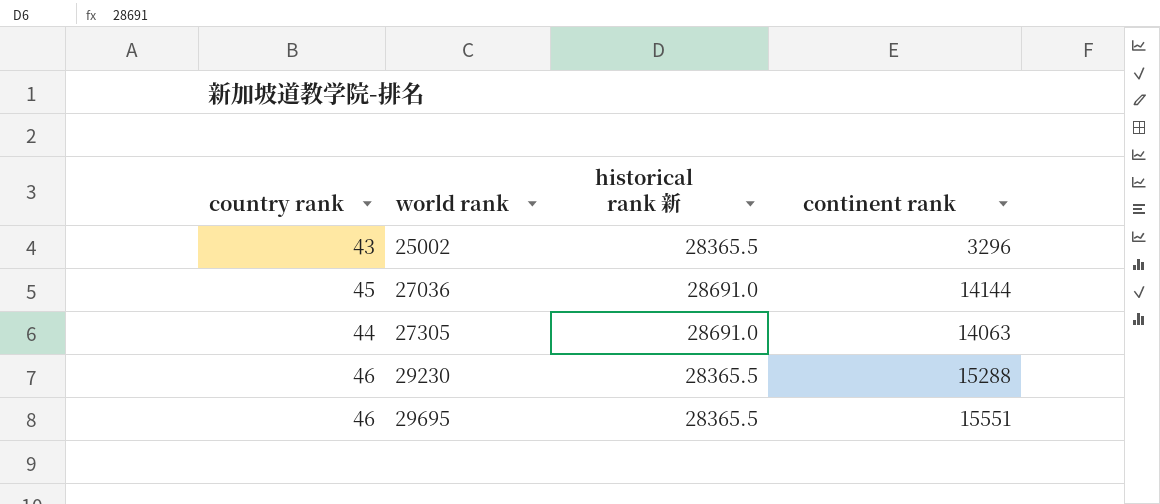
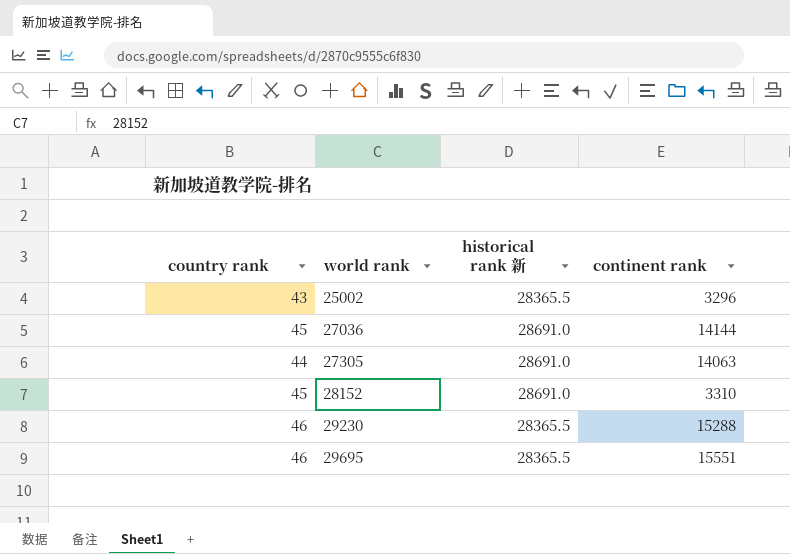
row 28152: none -> 45 | 28691.0 | 3310

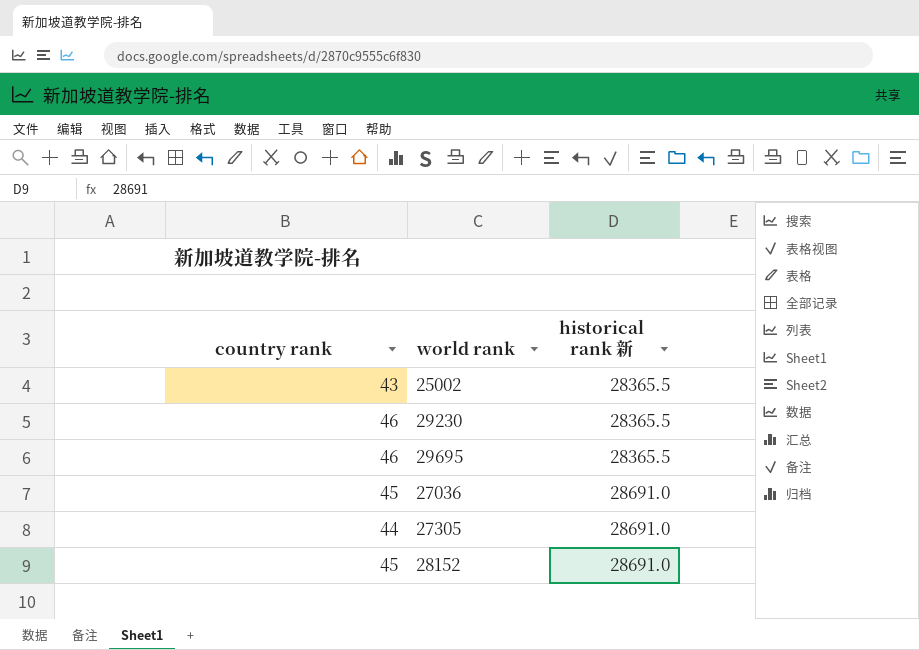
row order: world rank ascending -> historical rank 新 ascending
column continent rank | position: 4 -> none

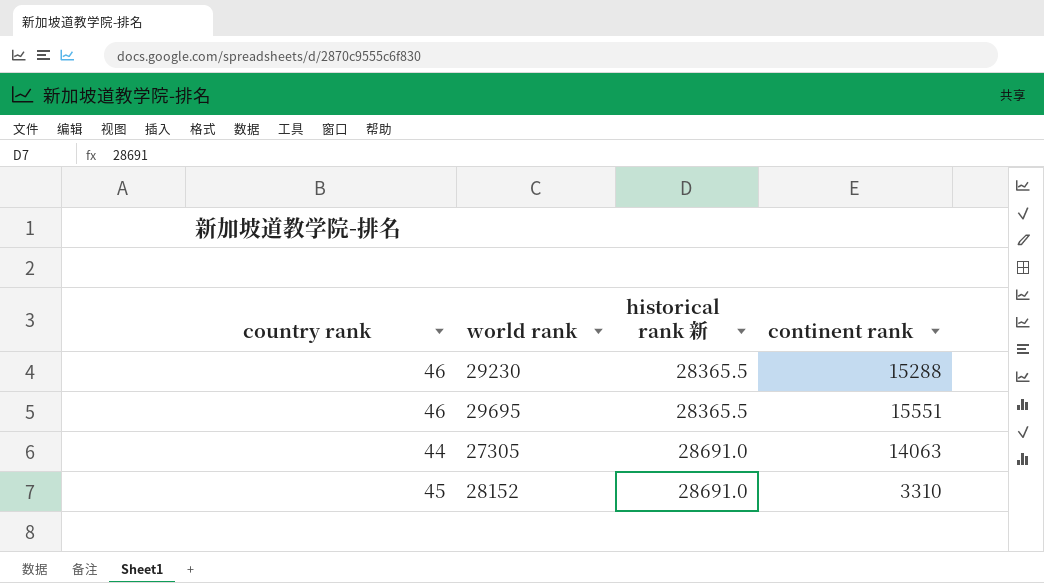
column continent rank | position: none -> 4
row 25002: 43 | 28365.5 -> none
row 27036: 45 | 28691.0 -> none

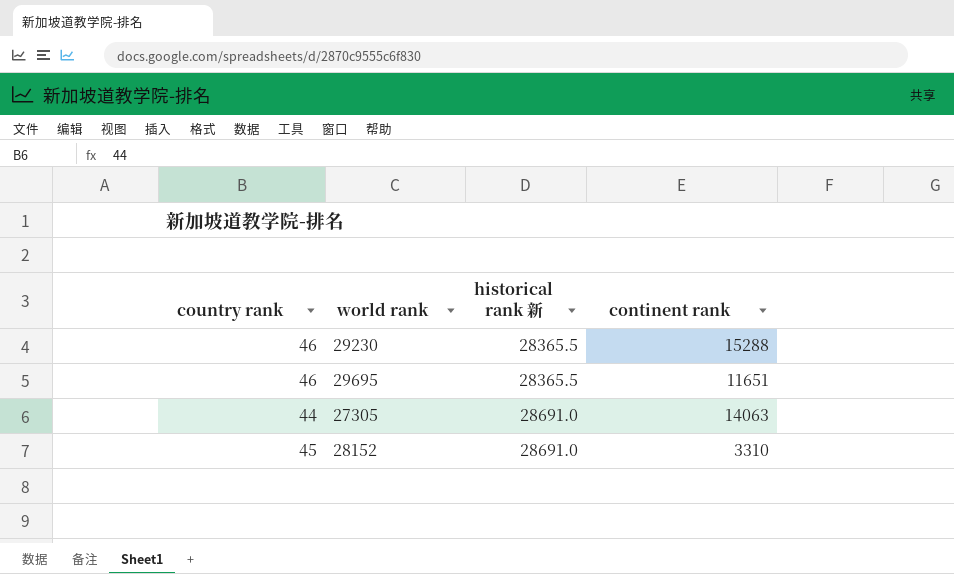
29695 | continent rank: 15551 -> 11651

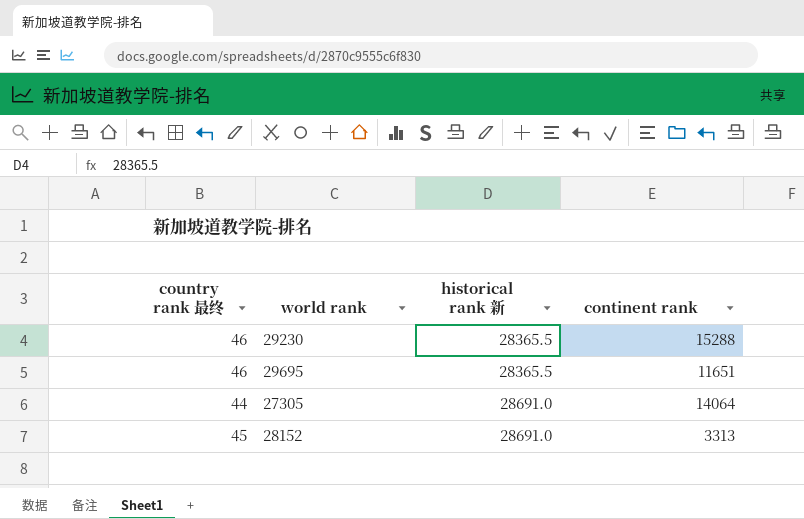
column name: country rank -> country rank 最终
27305 | continent rank: 14063 -> 14064
28152 | continent rank: 3310 -> 3313

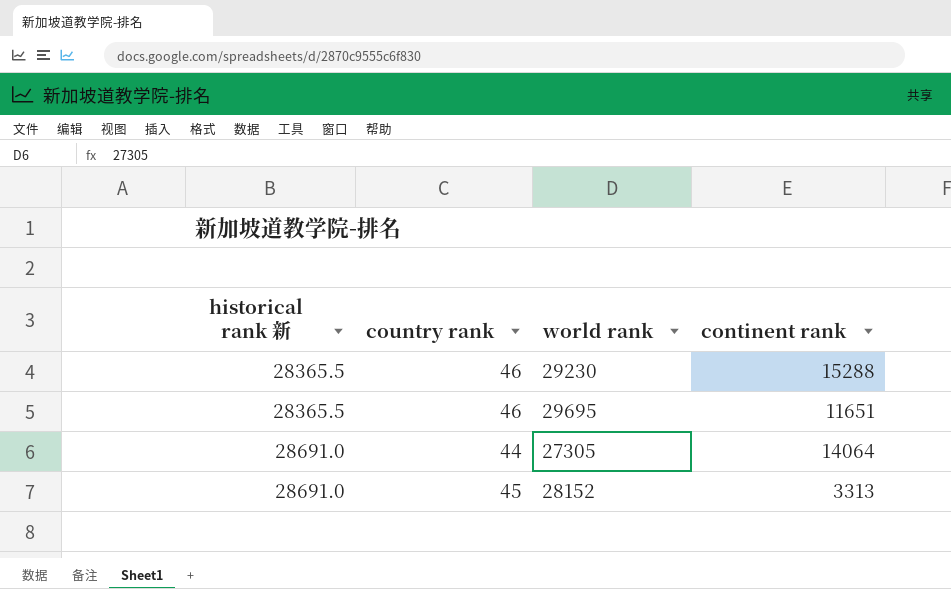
column historical rank 新 | position: 3 -> 1
column name: country rank 最终 -> country rank

